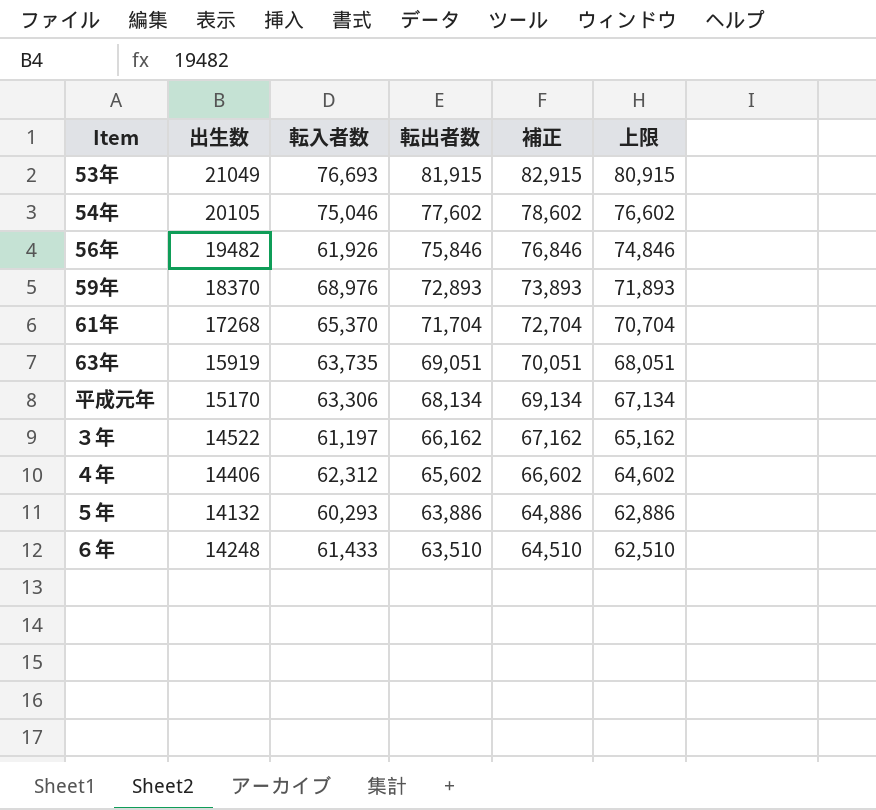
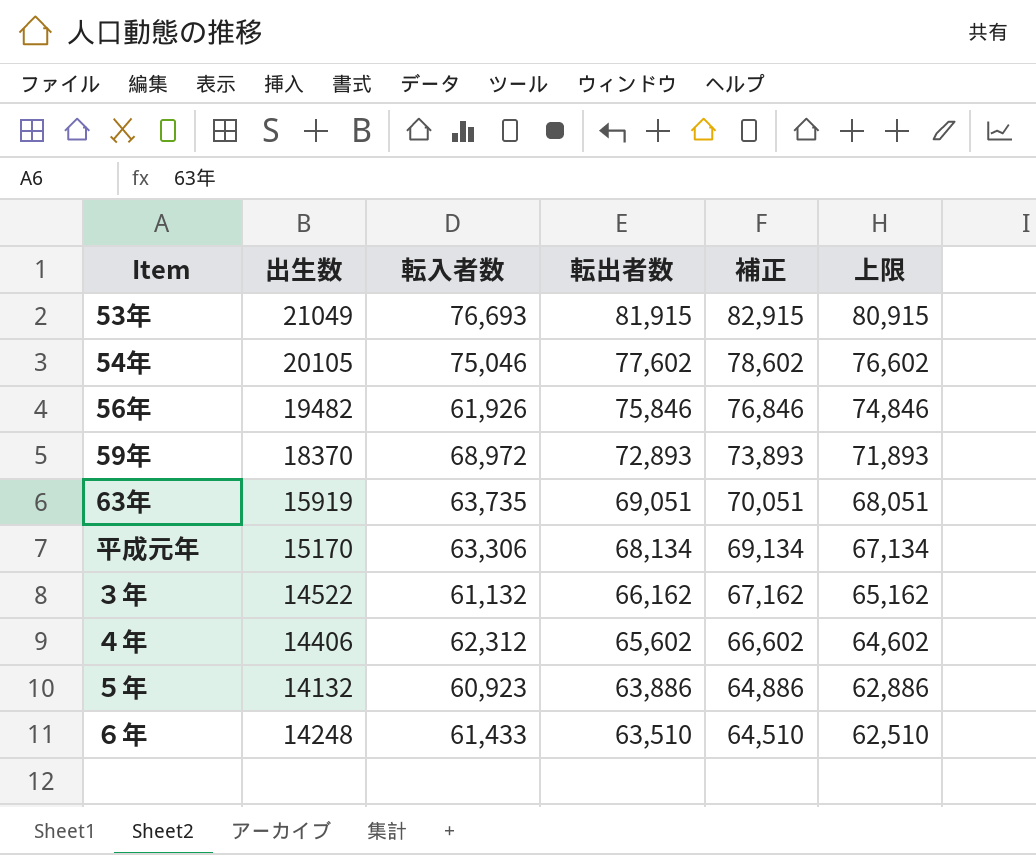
row 61年: 17268 | 65,370 | 71,704 | 72,704 | 70,704 -> none
59年 | 転入者数: 68,976 -> 68,972
３年 | 転入者数: 61,197 -> 61,132
５年 | 転入者数: 60,293 -> 60,923

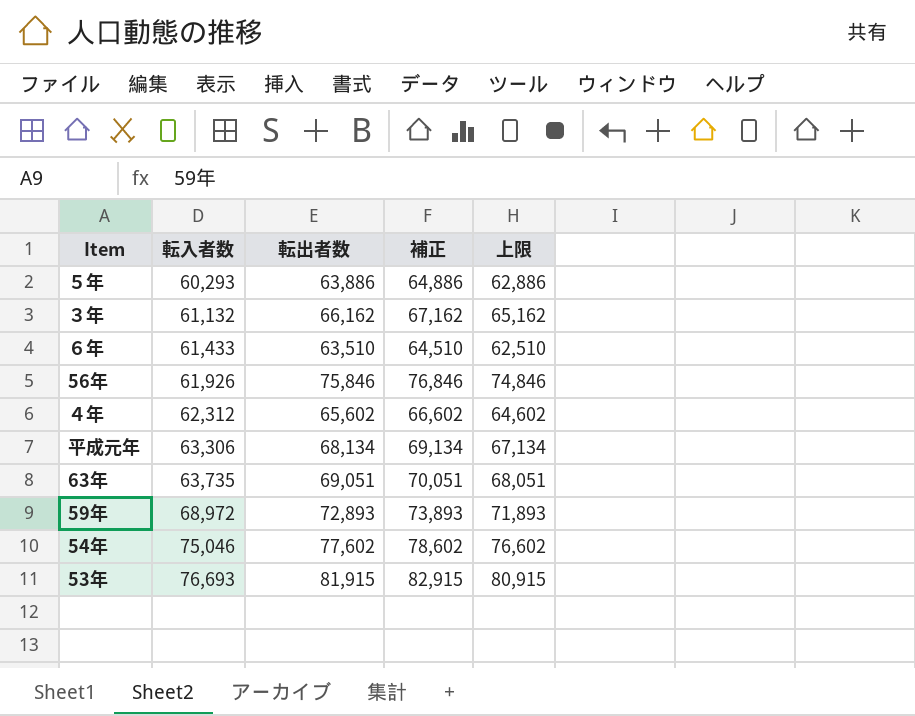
row order: 転出者数 descending -> 転入者数 ascending
column 出生数 | position: 2 -> none
５年 | 転入者数: 60,923 -> 60,293

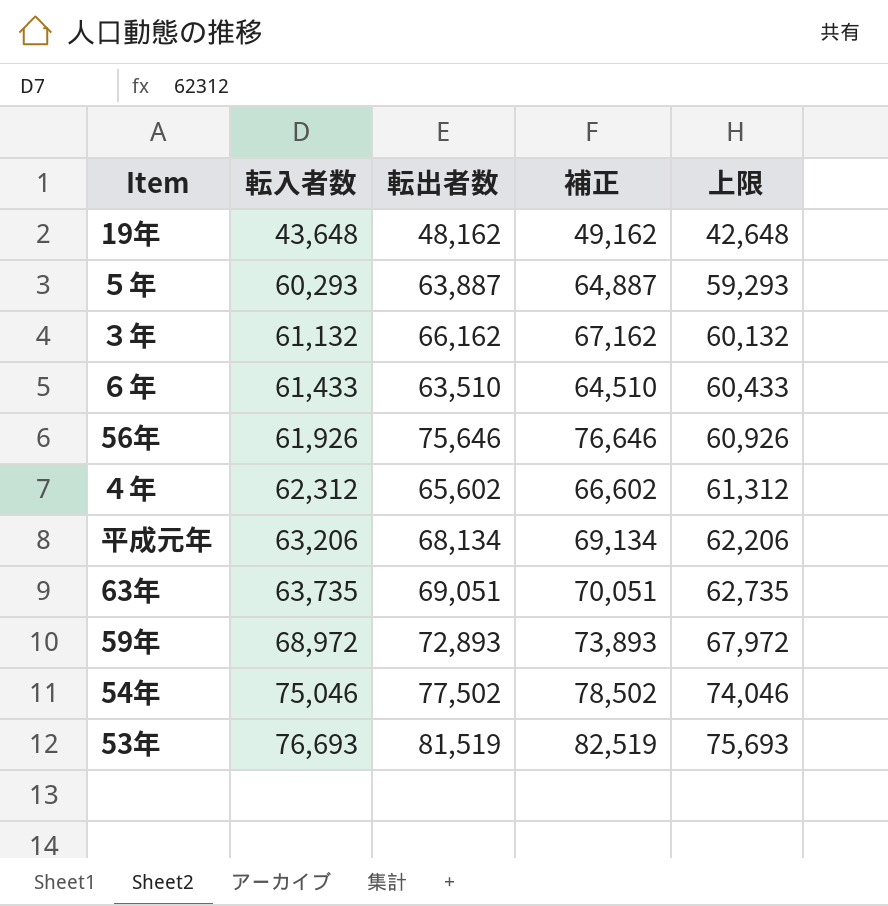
column 上限 | formula: [転出者数] - 1000 -> [転入者数] - 1000
row 19年: none -> 43,648 | 48,162 | 49,162 | 42,648
５年 | 転出者数: 63,886 -> 63,887
５年 | 補正: 64,886 -> 64,887
56年 | 転出者数: 75,846 -> 75,646
56年 | 補正: 76,846 -> 76,646
平成元年 | 転入者数: 63,306 -> 63,206
54年 | 転出者数: 77,602 -> 77,502
54年 | 補正: 78,602 -> 78,502
53年 | 転出者数: 81,915 -> 81,519
53年 | 補正: 82,915 -> 82,519

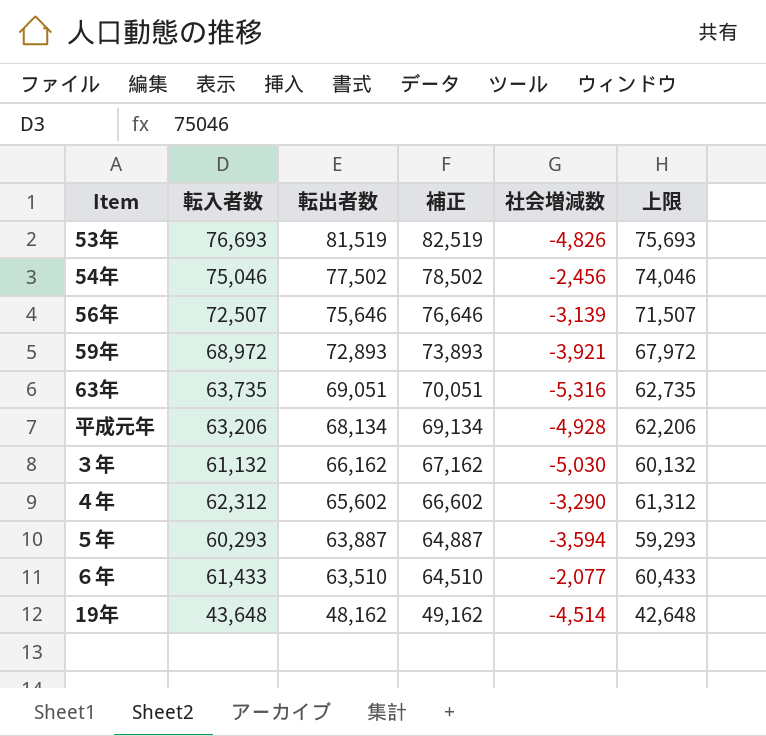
row order: 転入者数 ascending -> 転出者数 descending
column 社会増減数 | formula: none -> [転入者数] - [転出者数]
56年 | 転入者数: 61,926 -> 72,507
56年 | 上限: 60,926 -> 71,507

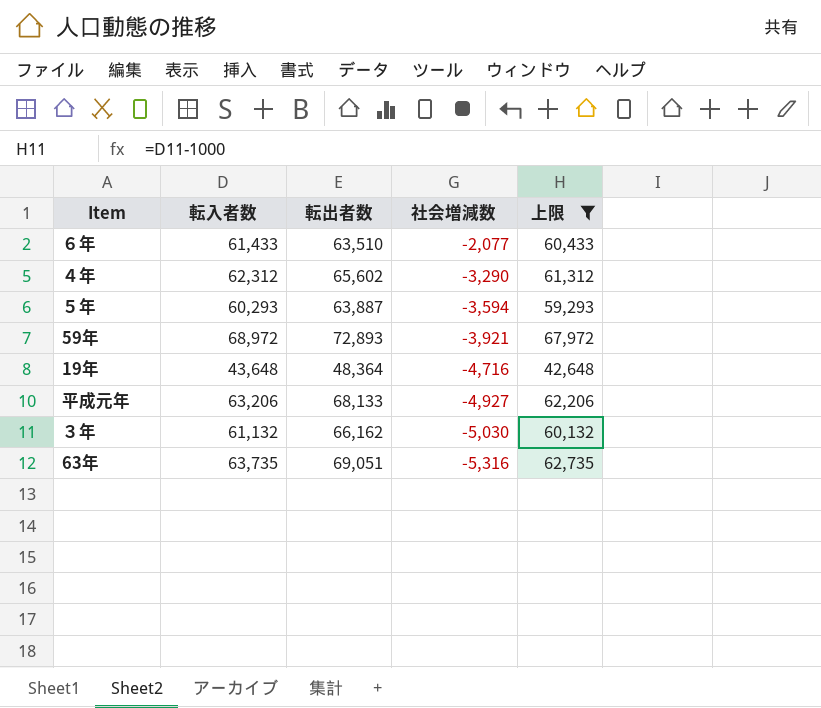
filter: none -> 上限 <= 67,972
row order: 転出者数 descending -> 社会増減数 descending
column 補正 | formula: [転出者数] + 1000 -> none
19年 | 転出者数: 48,162 -> 48,364
19年 | 社会増減数: -4,514 -> -4,716
平成元年 | 転出者数: 68,134 -> 68,133
平成元年 | 社会増減数: -4,928 -> -4,927

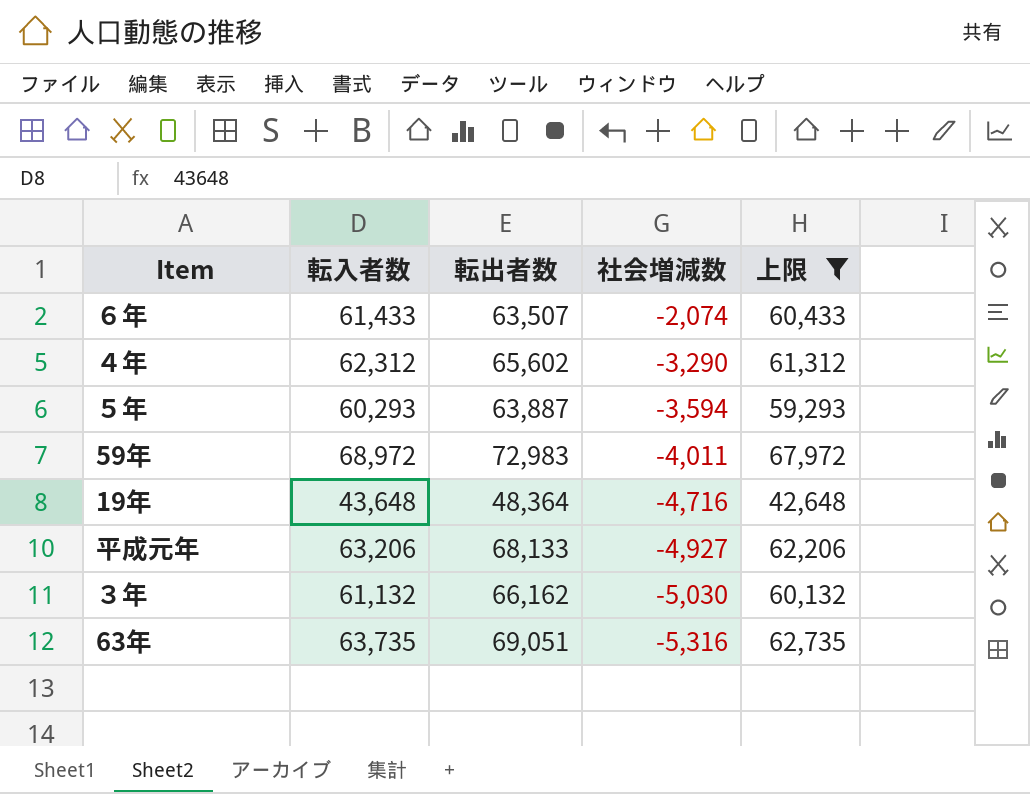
６年 | 転出者数: 63,510 -> 63,507
６年 | 社会増減数: -2,077 -> -2,074
59年 | 転出者数: 72,893 -> 72,983
59年 | 社会増減数: -3,921 -> -4,011

